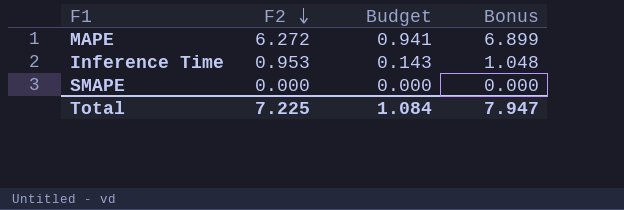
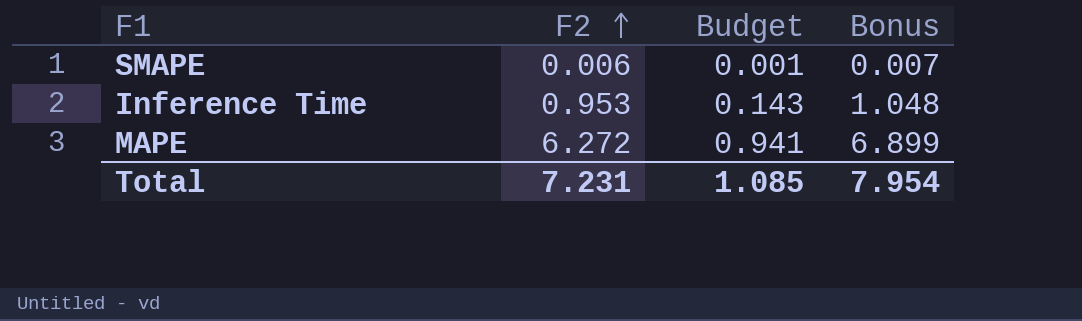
row order: F2 descending -> F2 ascending
SMAPE | F2: 0.000 -> 0.006
SMAPE | Budget: 0.000 -> 0.001
SMAPE | Bonus: 0.000 -> 0.007
Total | F2: 7.225 -> 7.231
Total | Budget: 1.084 -> 1.085
Total | Bonus: 7.947 -> 7.954

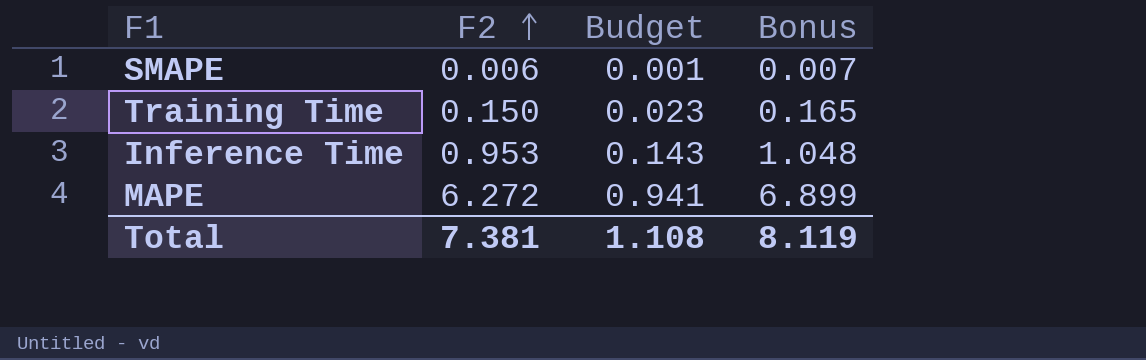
row Training Time: none -> 0.150 | 0.023 | 0.165
Total | F2: 7.231 -> 7.381
Total | Budget: 1.085 -> 1.108
Total | Bonus: 7.954 -> 8.119

